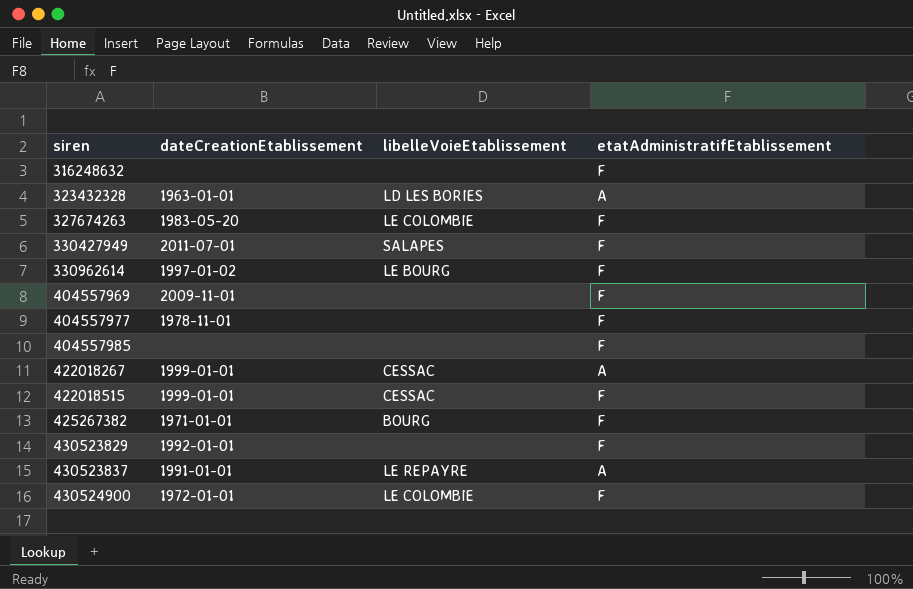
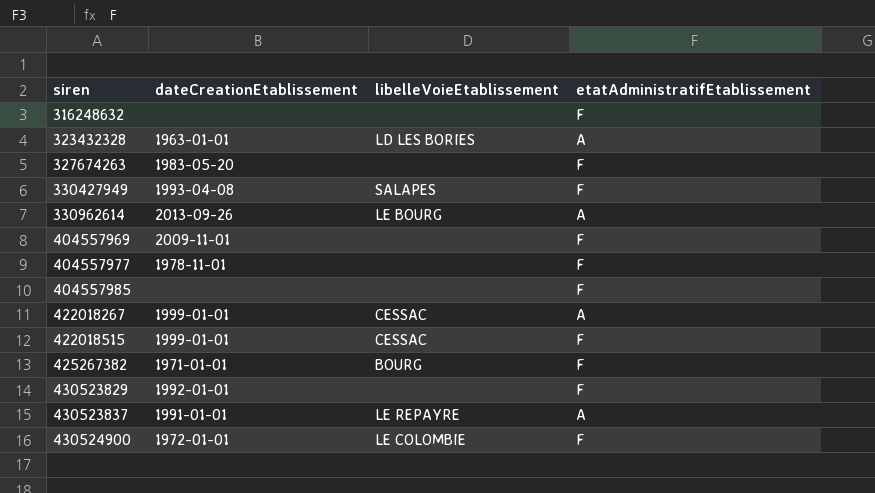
327674263 | libelleVoieEtablissement: LE COLOMBIE -> none
330427949 | dateCreationEtablissement: 2011-07-01 -> 1993-04-08
330962614 | dateCreationEtablissement: 1997-01-02 -> 2013-09-26
330962614 | etatAdministratifEtablissement: F -> A

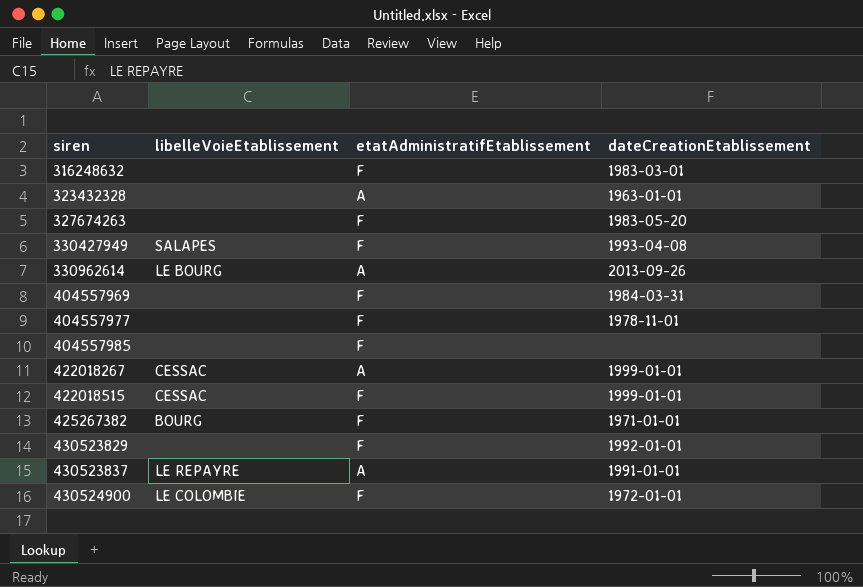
column dateCreationEtablissement | position: 2 -> 4
316248632 | dateCreationEtablissement: none -> 1983-03-01
323432328 | libelleVoieEtablissement: LD LES BORIES -> none
404557969 | dateCreationEtablissement: 2009-11-01 -> 1984-03-31

